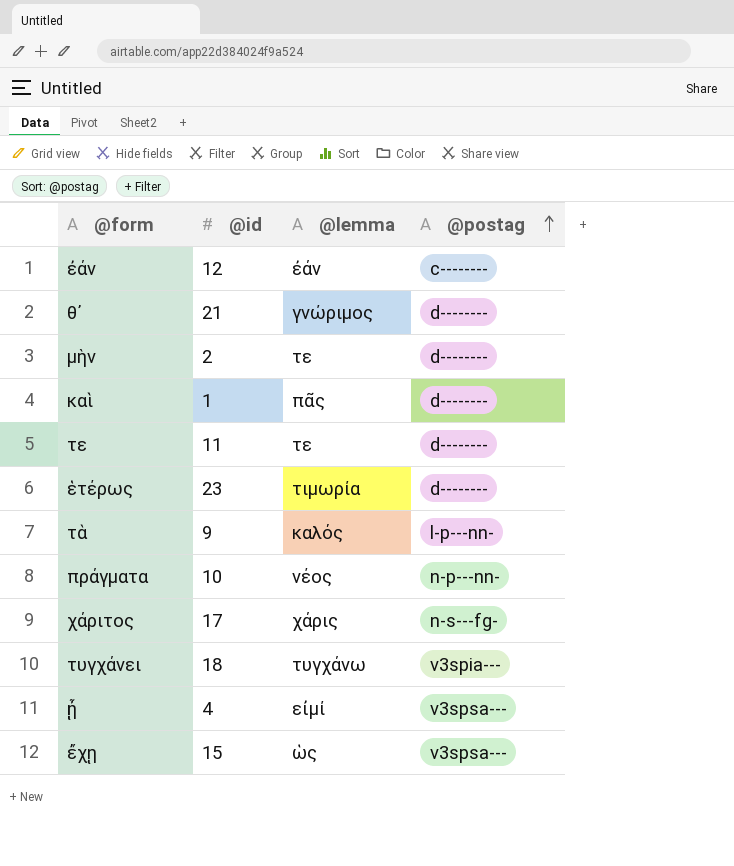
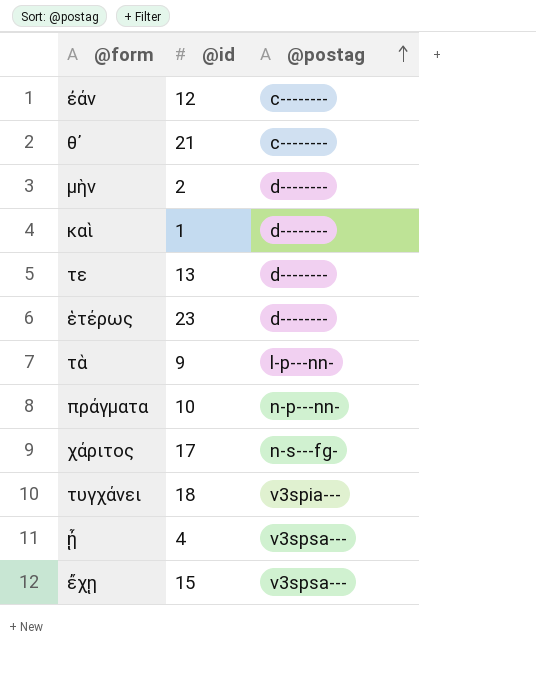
column @lemma | position: 3 -> none
θ᾽ | @postag: d-------- -> c--------
τε | @id: 11 -> 13

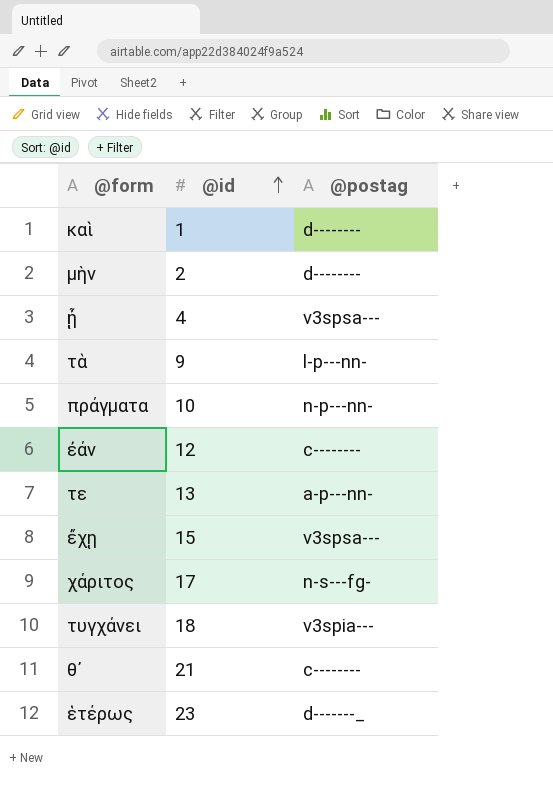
row order: @postag ascending -> @id ascending
τε | @postag: d-------- -> a-p---nn-
ἑτέρως | @postag: d-------- -> d-------_

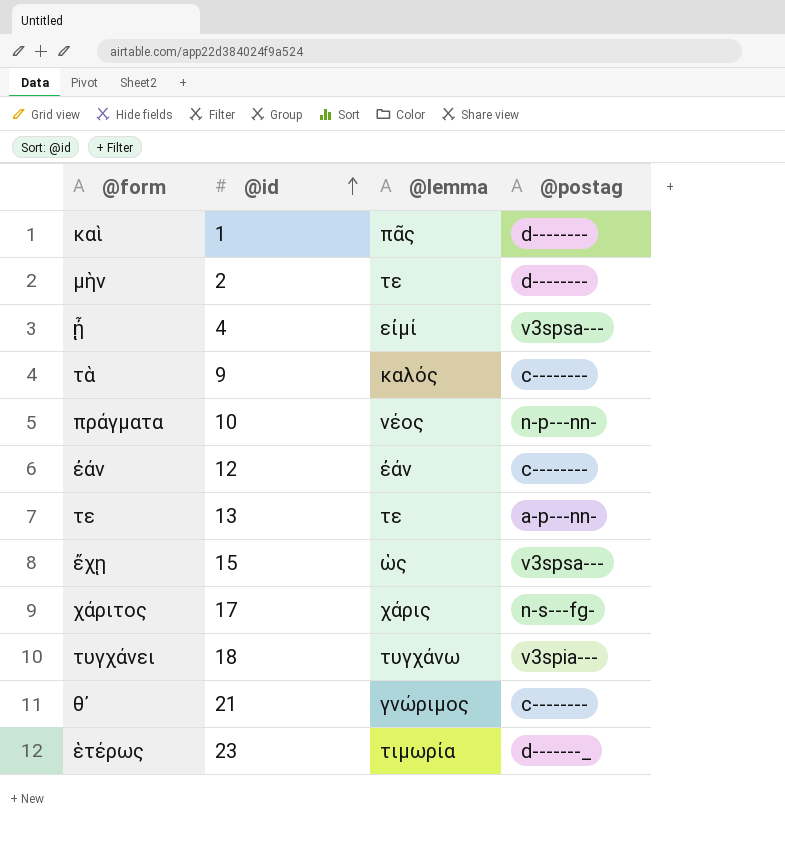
column @lemma | position: none -> 3
τὰ | @postag: l-p---nn- -> c--------

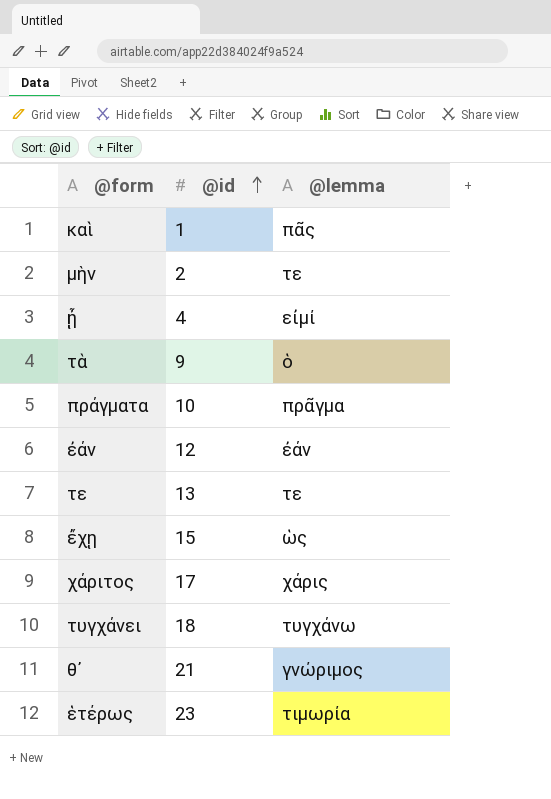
column @postag | position: 4 -> none
τὰ | @lemma: καλός -> ὁ
πράγματα | @lemma: νέος -> πρᾶγμα

